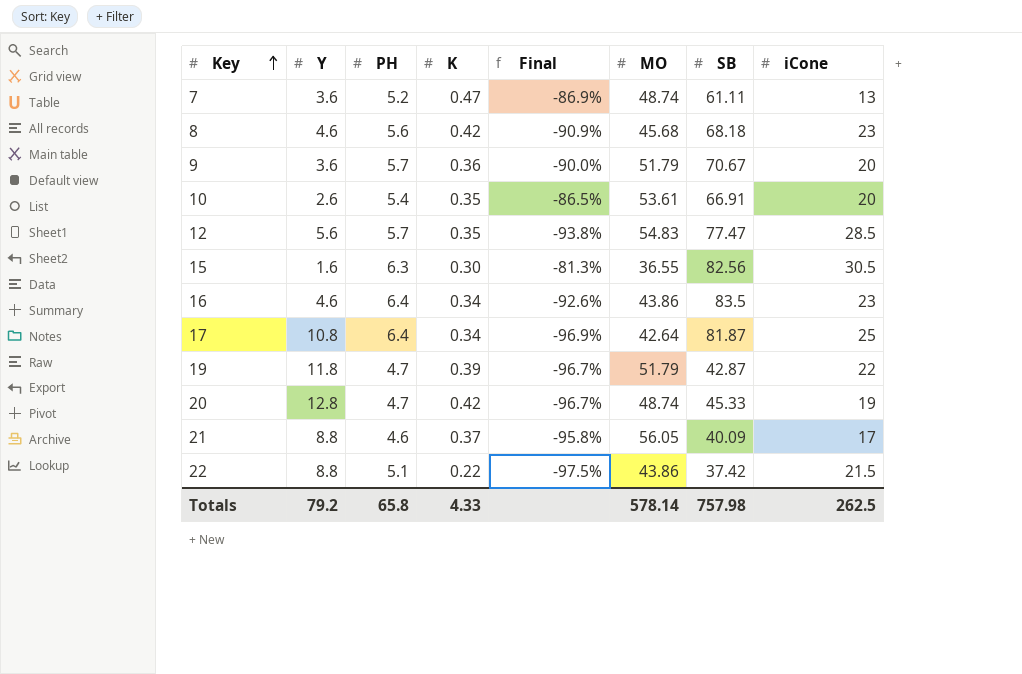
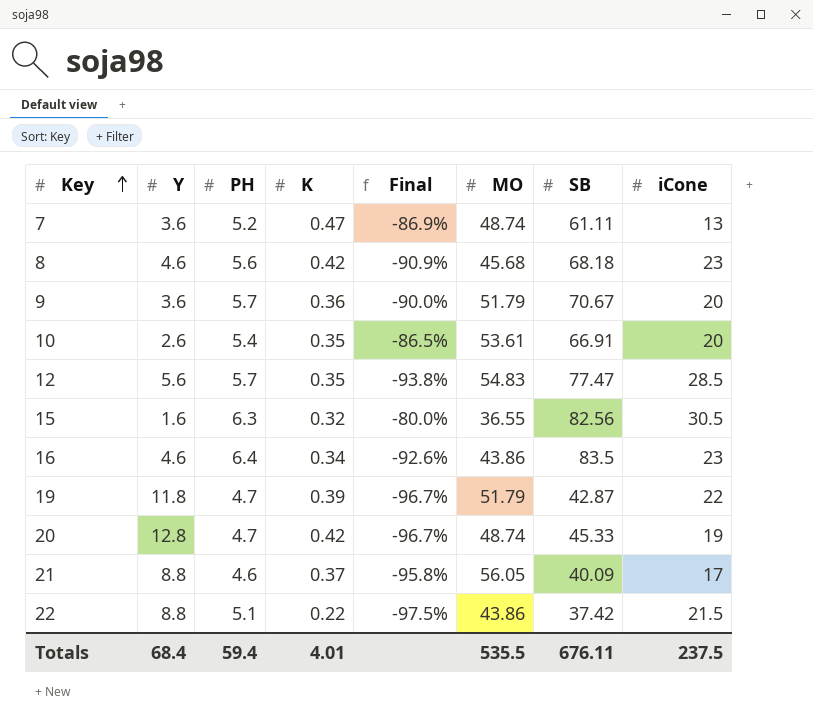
row 17: 10.8 | 6.4 | 0.34 | -96.9% | 42.64 | 81.87 | 25 -> none
15 | K: 0.30 -> 0.32
15 | Final: -81.3% -> -80.0%
Totals | Y: 79.2 -> 68.4
Totals | PH: 65.8 -> 59.4
Totals | K: 4.33 -> 4.01
Totals | MO: 578.14 -> 535.5
Totals | SB: 757.98 -> 676.11
Totals | iCone: 262.5 -> 237.5

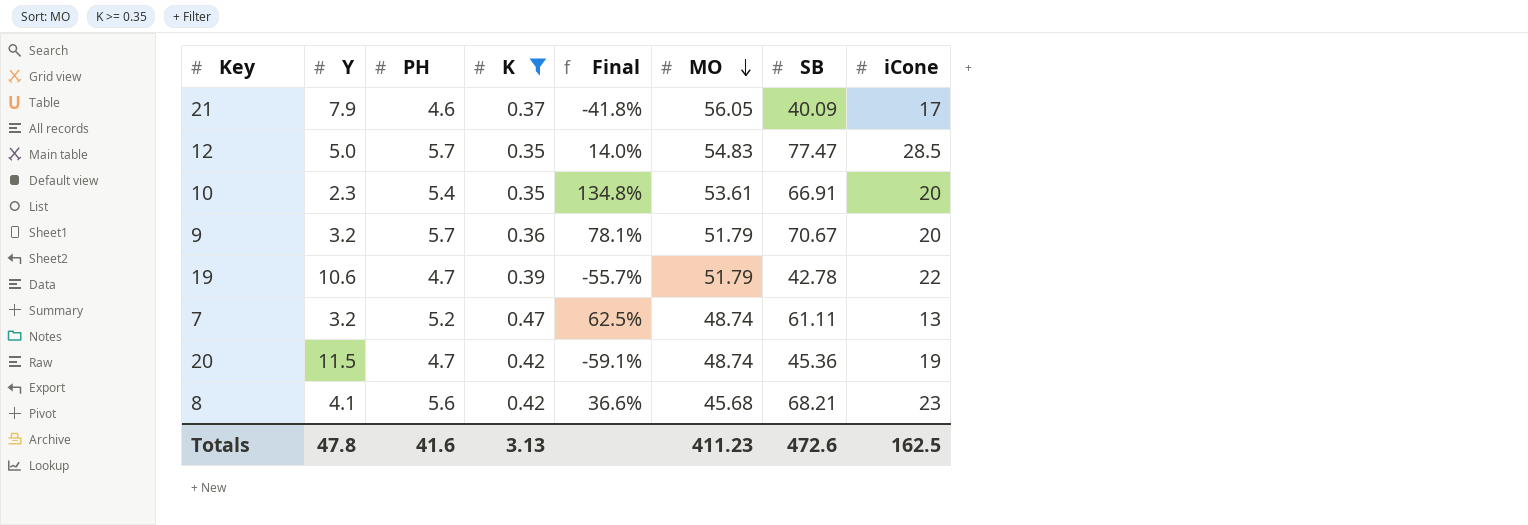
filter: none -> K >= 0.35
row order: Key ascending -> MO descending
column Final | formula: ([K] - [Y]) / [Y] -> ([PH] - [Y]) / [Y]
21 | Y: 8.8 -> 7.9
12 | Y: 5.6 -> 5.0
10 | Y: 2.6 -> 2.3
9 | Y: 3.6 -> 3.2
19 | Y: 11.8 -> 10.6
19 | SB: 42.87 -> 42.78
7 | Y: 3.6 -> 3.2
20 | Y: 12.8 -> 11.5
20 | SB: 45.33 -> 45.36
8 | Y: 4.6 -> 4.1
8 | SB: 68.18 -> 68.21
Totals | Y: 68.4 -> 47.8
Totals | PH: 59.4 -> 41.6
Totals | K: 4.01 -> 3.13
Totals | MO: 535.5 -> 411.23
Totals | SB: 676.11 -> 472.6
Totals | iCone: 237.5 -> 162.5

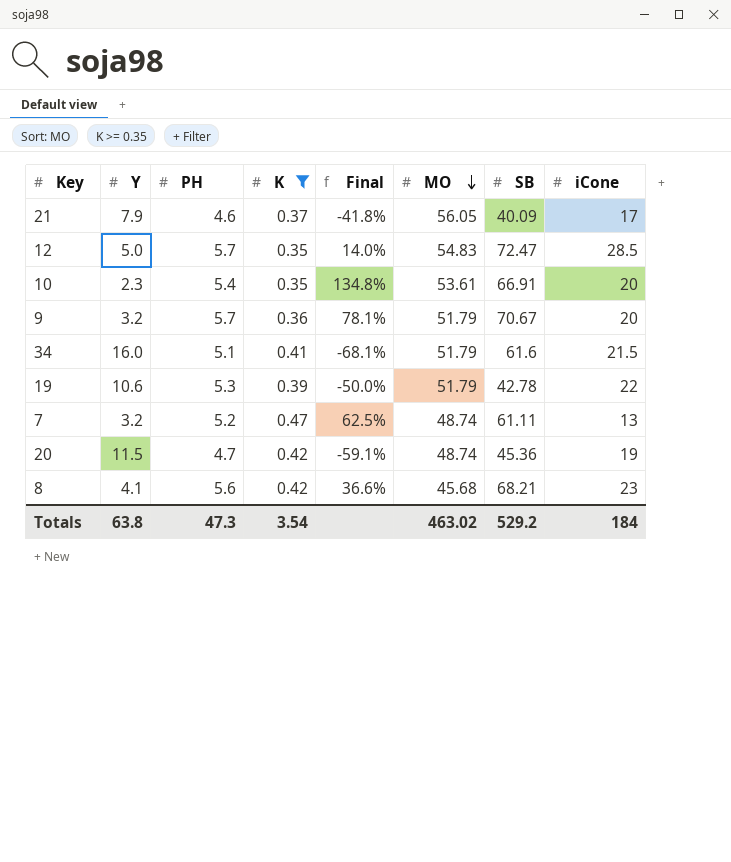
12 | SB: 77.47 -> 72.47
row 34: none -> 16.0 | 5.1 | 0.41 | -68.1% | 51.79 | 61.6 | 21.5
19 | PH: 4.7 -> 5.3
19 | Final: -55.7% -> -50.0%
Totals | Y: 47.8 -> 63.8
Totals | PH: 41.6 -> 47.3
Totals | K: 3.13 -> 3.54
Totals | MO: 411.23 -> 463.02
Totals | SB: 472.6 -> 529.2
Totals | iCone: 162.5 -> 184

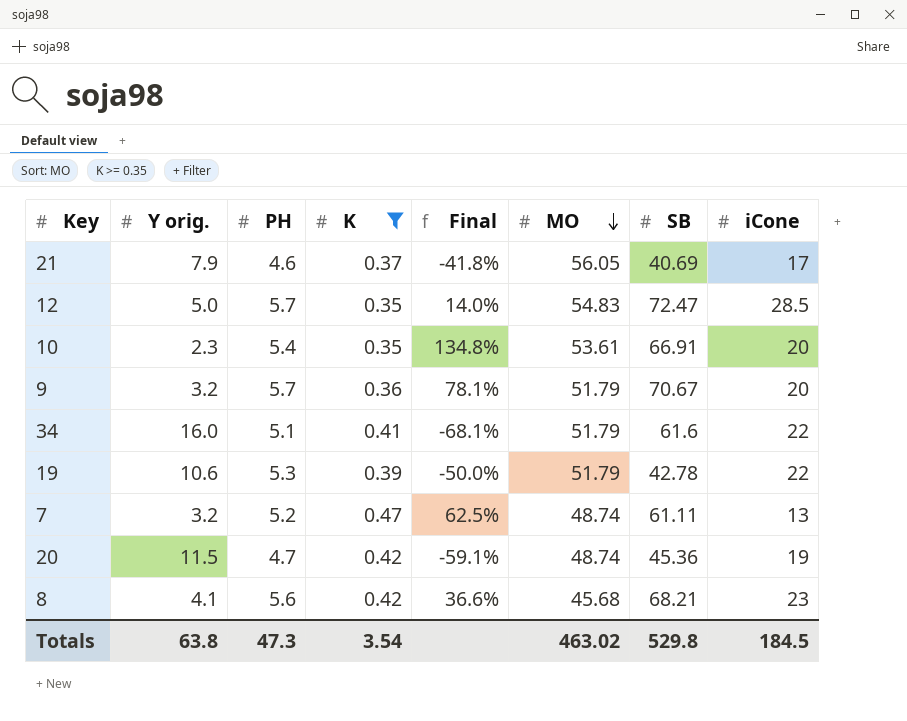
column name: Y -> Y orig.
21 | SB: 40.09 -> 40.69
34 | iCone: 21.5 -> 22
Totals | SB: 529.2 -> 529.8
Totals | iCone: 184 -> 184.5

